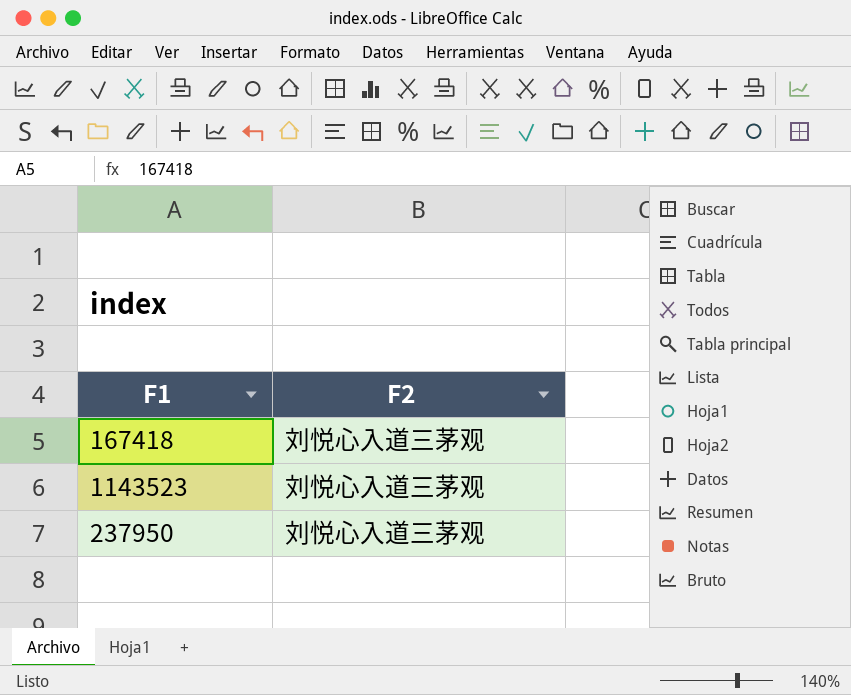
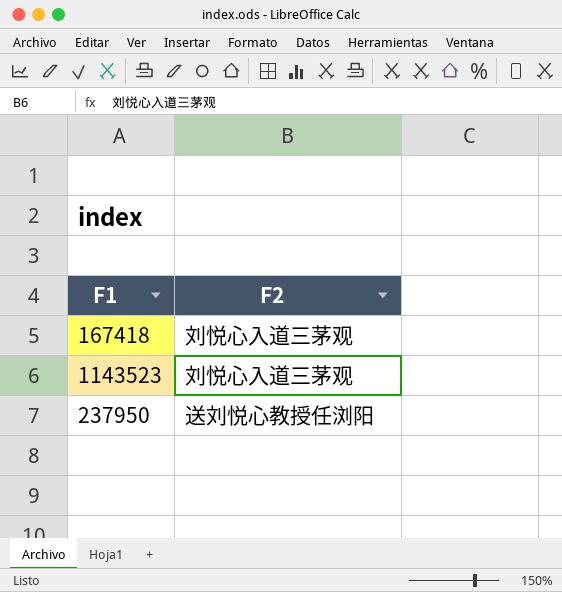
237950 | F2: 刘悦心入道三茅观 -> 送刘悦心教授任浏阳

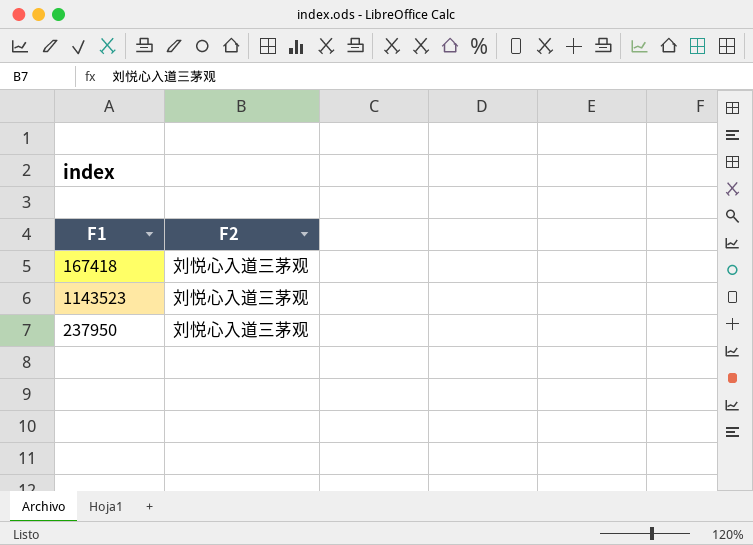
237950 | F2: 送刘悦心教授任浏阳 -> 刘悦心入道三茅观

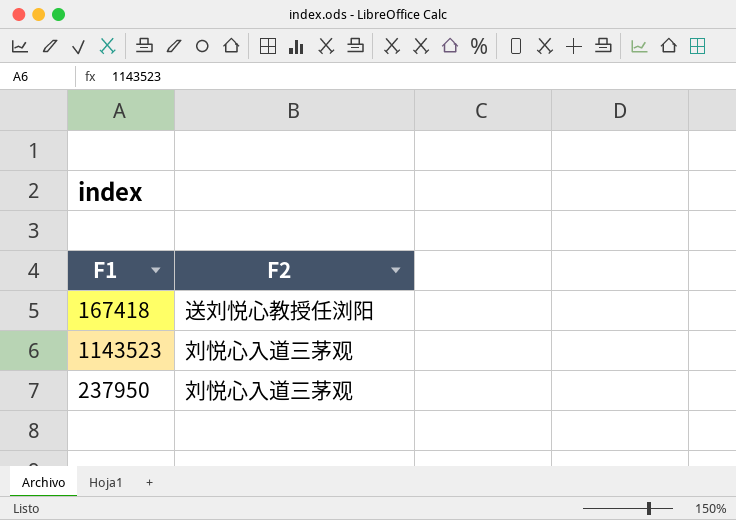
167418 | F2: 刘悦心入道三茅观 -> 送刘悦心教授任浏阳

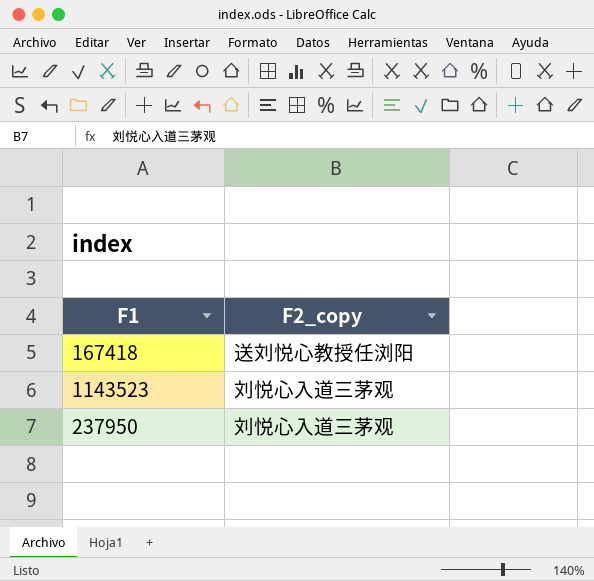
column name: F2 -> F2_copy

